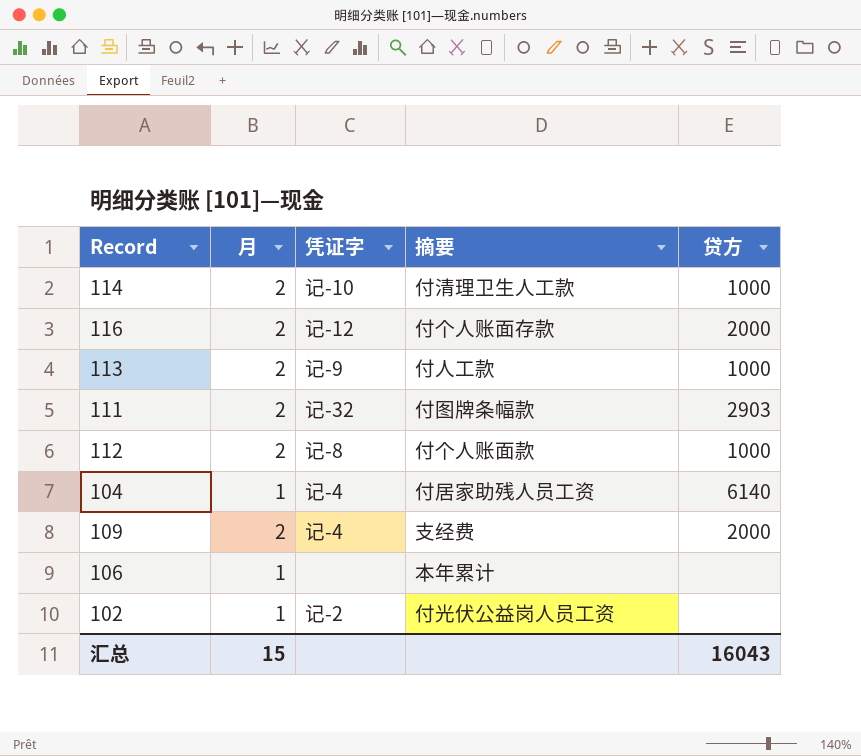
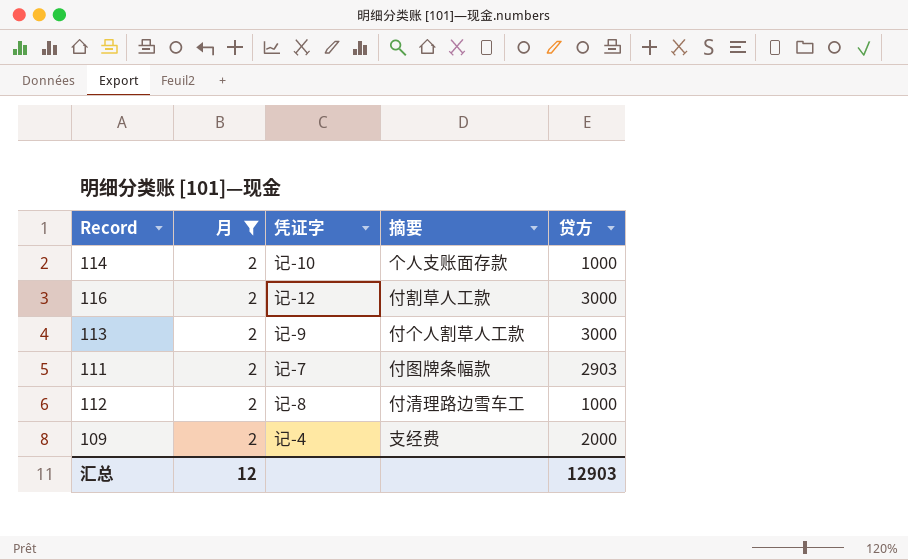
filter: none -> 月 = 2
114 | 摘要: 付清理卫生人工款 -> 个人支账面存款
116 | 摘要: 付个人账面存款 -> 付割草人工款
116 | 贷方: 2000 -> 3000
113 | 摘要: 付人工款 -> 付个人割草人工款
113 | 贷方: 1000 -> 3000
111 | 凭证字: 记-32 -> 记-7
112 | 摘要: 付个人账面款 -> 付清理路边雪车工
汇总 | 月: 15 -> 12
汇总 | 贷方: 16043 -> 12903

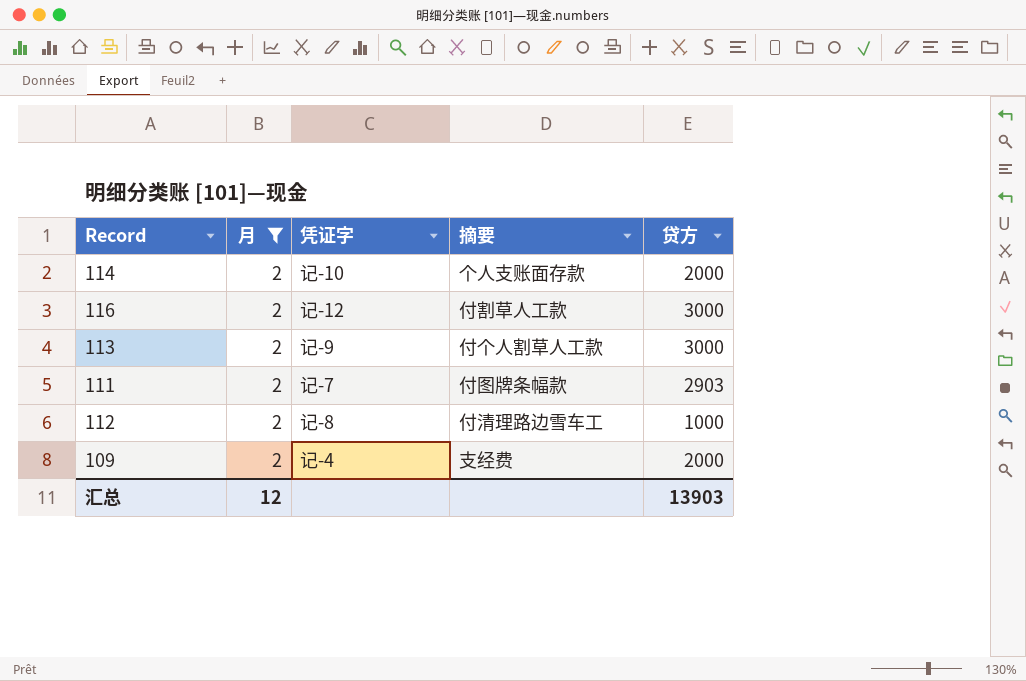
114 | 贷方: 1000 -> 2000
汇总 | 贷方: 12903 -> 13903

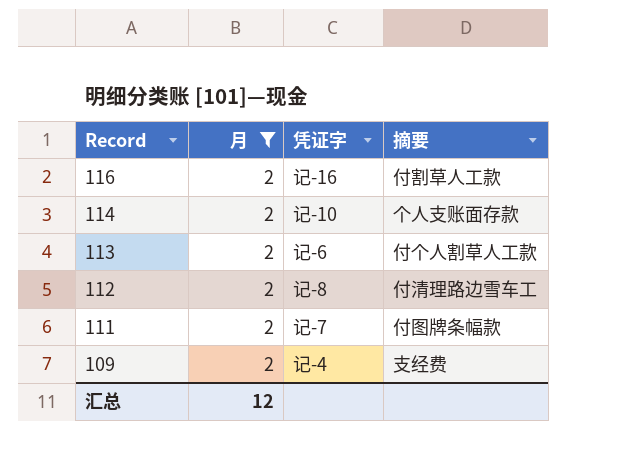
row order: none -> Record descending
column 贷方 | position: 5 -> none
116 | 凭证字: 记-12 -> 记-16
113 | 凭证字: 记-9 -> 记-6

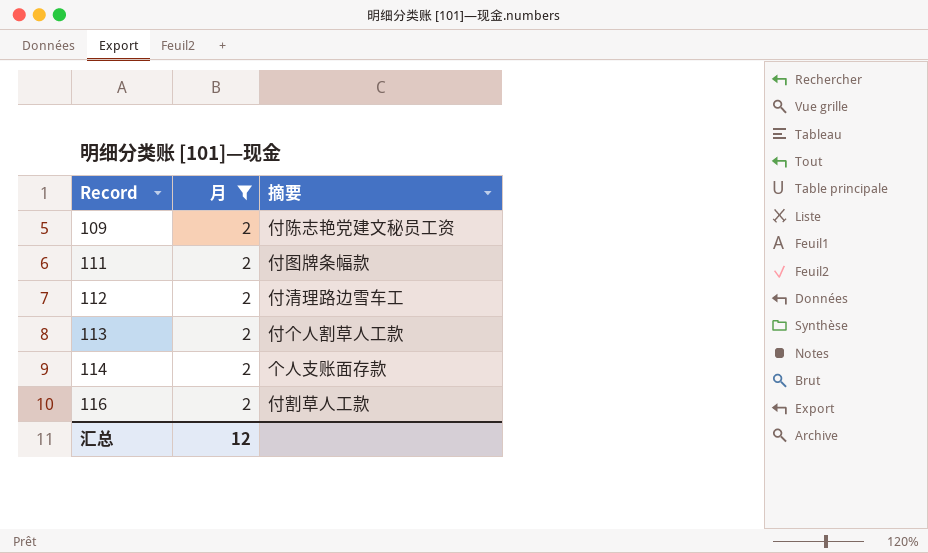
row order: Record descending -> Record ascending
column 凭证字 | position: 3 -> none
109 | 摘要: 支经费 -> 付陈志艳党建文秘员工资

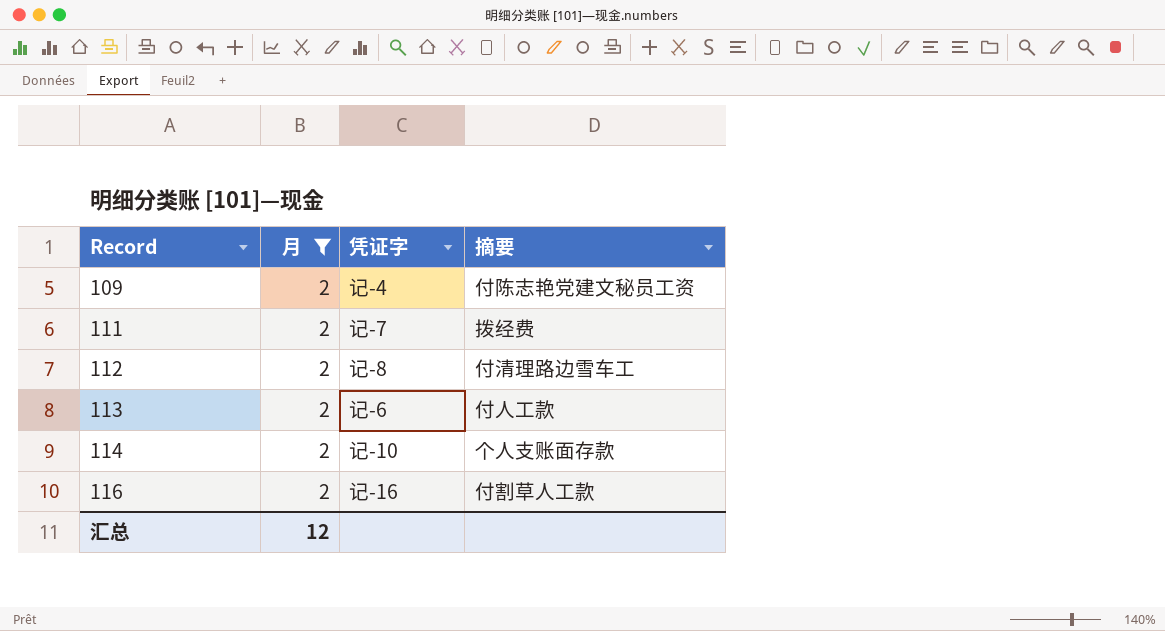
column 凭证字 | position: none -> 3
111 | 摘要: 付图牌条幅款 -> 拨经费
113 | 摘要: 付个人割草人工款 -> 付人工款

